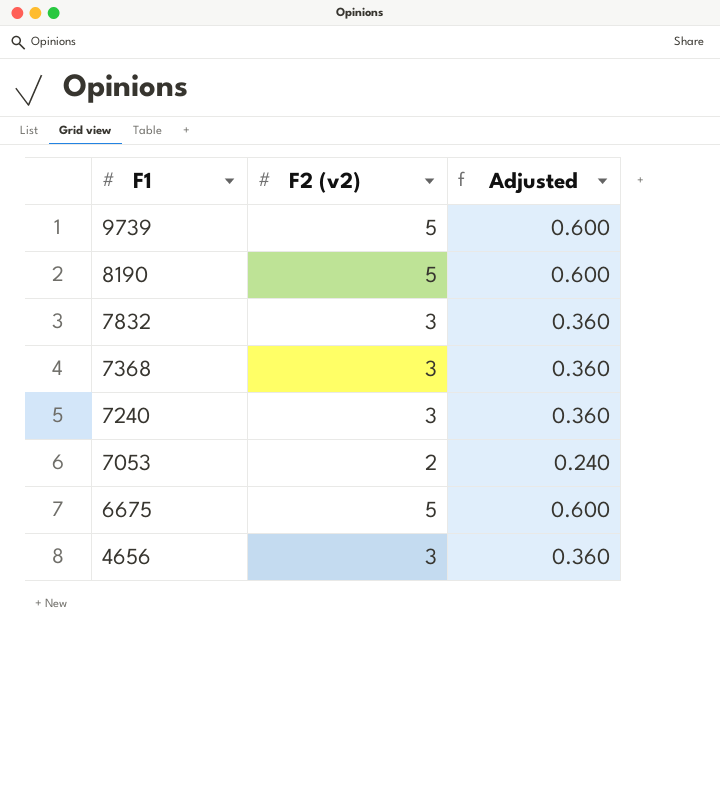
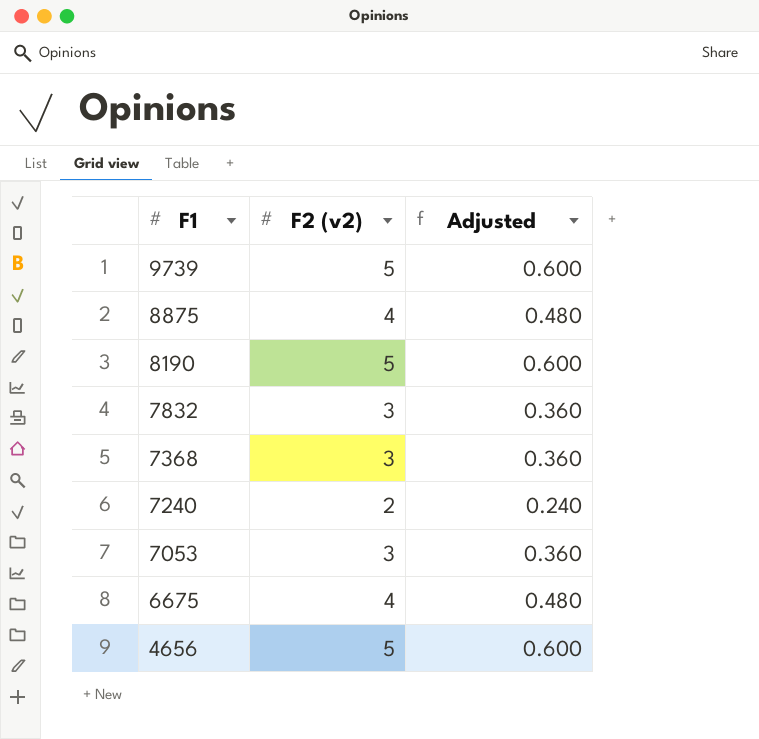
row 8875: none -> 4 | 0.480
7240 | F2 (v2): 3 -> 2
7240 | Adjusted: 0.360 -> 0.240
7053 | F2 (v2): 2 -> 3
7053 | Adjusted: 0.240 -> 0.360
6675 | F2 (v2): 5 -> 4
6675 | Adjusted: 0.600 -> 0.480
4656 | F2 (v2): 3 -> 5
4656 | Adjusted: 0.360 -> 0.600

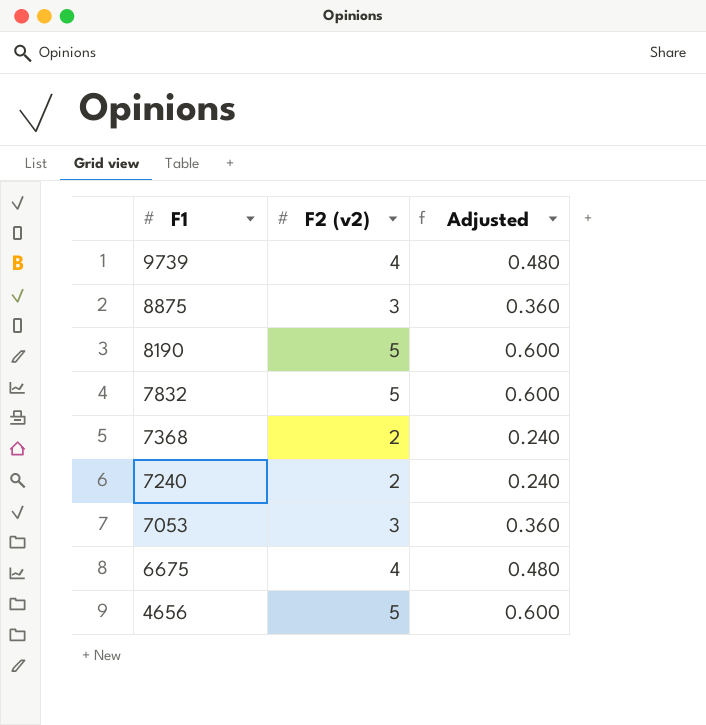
9739 | F2 (v2): 5 -> 4
9739 | Adjusted: 0.600 -> 0.480
8875 | F2 (v2): 4 -> 3
8875 | Adjusted: 0.480 -> 0.360
7832 | F2 (v2): 3 -> 5
7832 | Adjusted: 0.360 -> 0.600
7368 | F2 (v2): 3 -> 2
7368 | Adjusted: 0.360 -> 0.240

